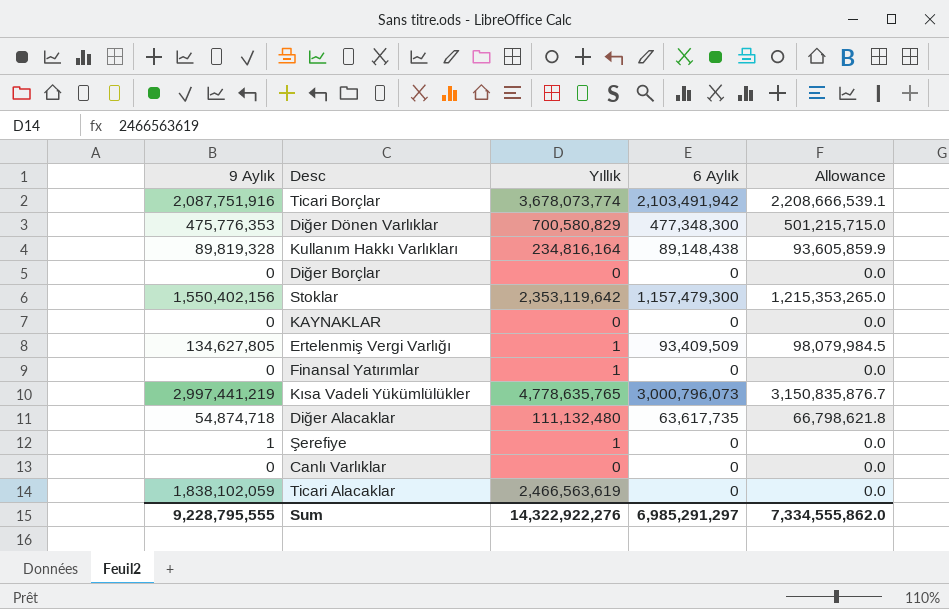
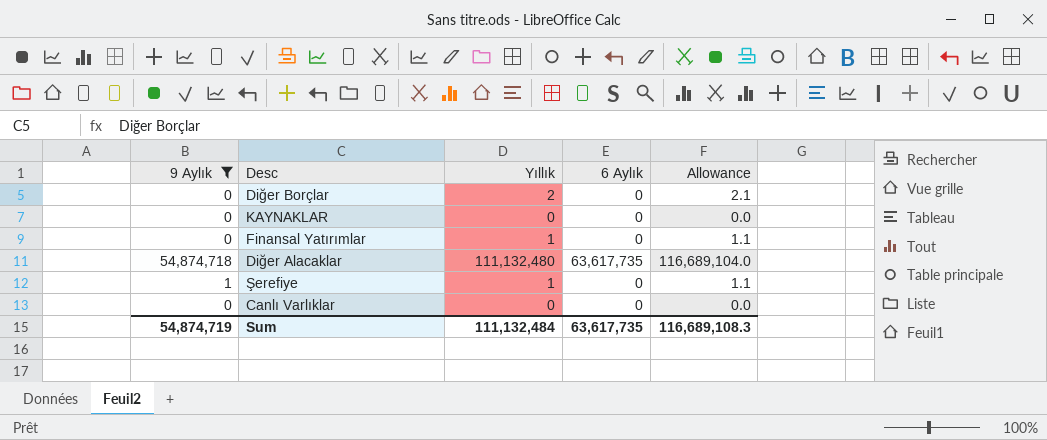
filter: none -> 9 Aylık <= 54,874,718
column Allowance | formula: [6 Aylık] * 1.05 -> [Yıllık] * 1.05
Diğer Borçlar | Yıllık: 0 -> 2
Sum | 9 Aylık: 9,228,795,555 -> 54,874,719
Sum | Yıllık: 14,322,922,276 -> 111,132,484
Sum | 6 Aylık: 6,985,291,297 -> 63,617,735
Sum | Allowance: 7,334,555,862.0 -> 116,689,108.3

